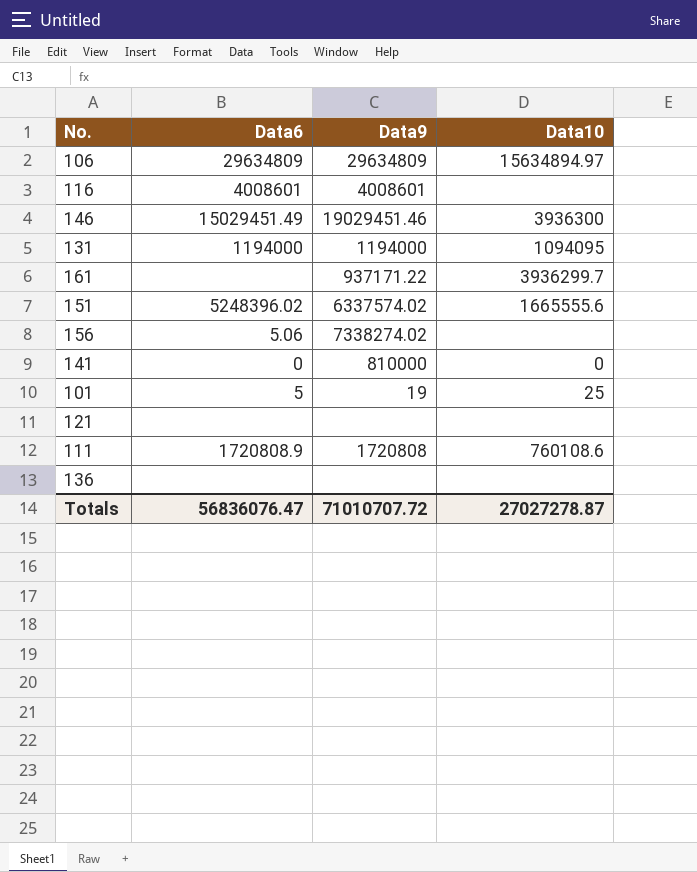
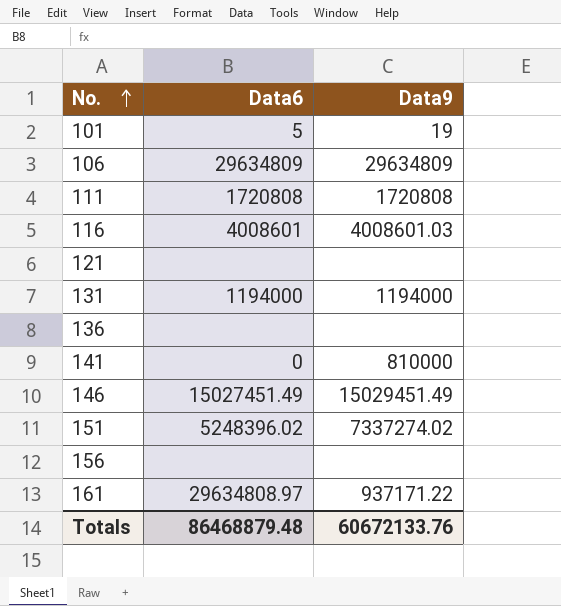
row order: none -> No. ascending
column Data10 | position: 4 -> none
111 | Data6: 1720808.9 -> 1720808
116 | Data9: 4008601 -> 4008601.03
146 | Data6: 15029451.49 -> 15027451.49
146 | Data9: 19029451.46 -> 15029451.49
151 | Data9: 6337574.02 -> 7337274.02
156 | Data6: 5.06 -> none
156 | Data9: 7338274.02 -> none
161 | Data6: none -> 29634808.97
Totals | Data6: 56836076.47 -> 86468879.48
Totals | Data9: 71010707.72 -> 60672133.76

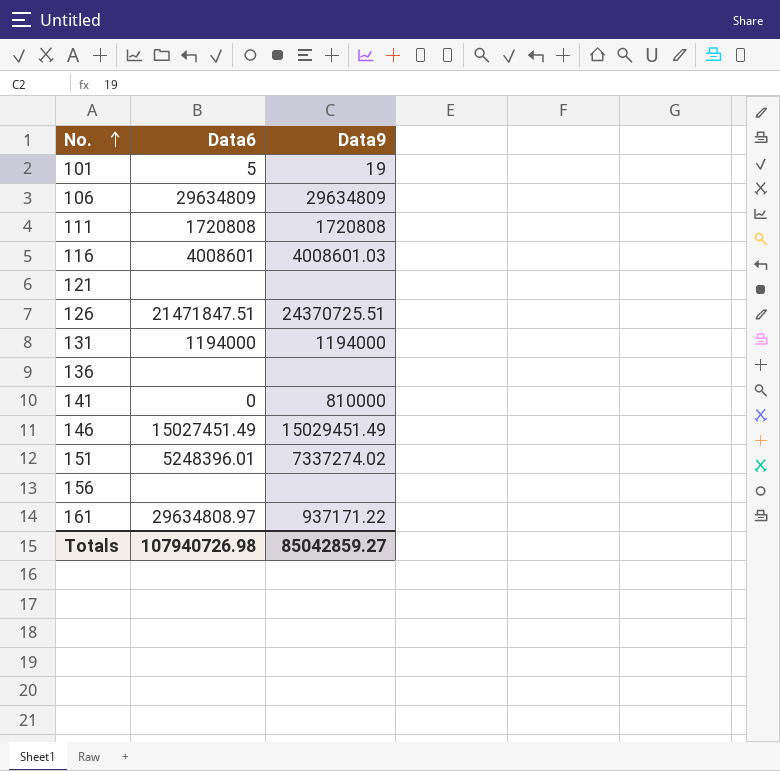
row 126: none -> 21471847.51 | 24370725.51
151 | Data6: 5248396.02 -> 5248396.01
Totals | Data6: 86468879.48 -> 107940726.98
Totals | Data9: 60672133.76 -> 85042859.27

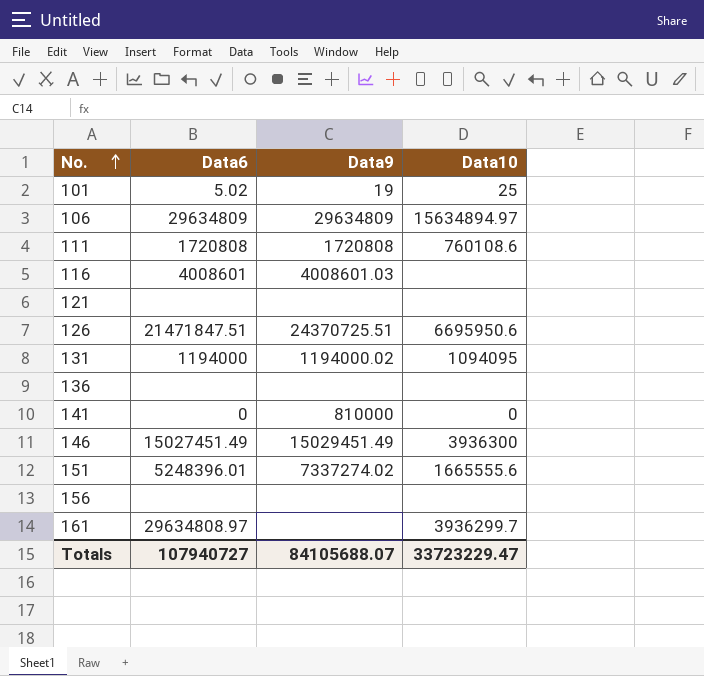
column Data10 | position: none -> 4
101 | Data6: 5 -> 5.02
131 | Data9: 1194000 -> 1194000.02
161 | Data9: 937171.22 -> none
Totals | Data6: 107940726.98 -> 107940727
Totals | Data9: 85042859.27 -> 84105688.07

